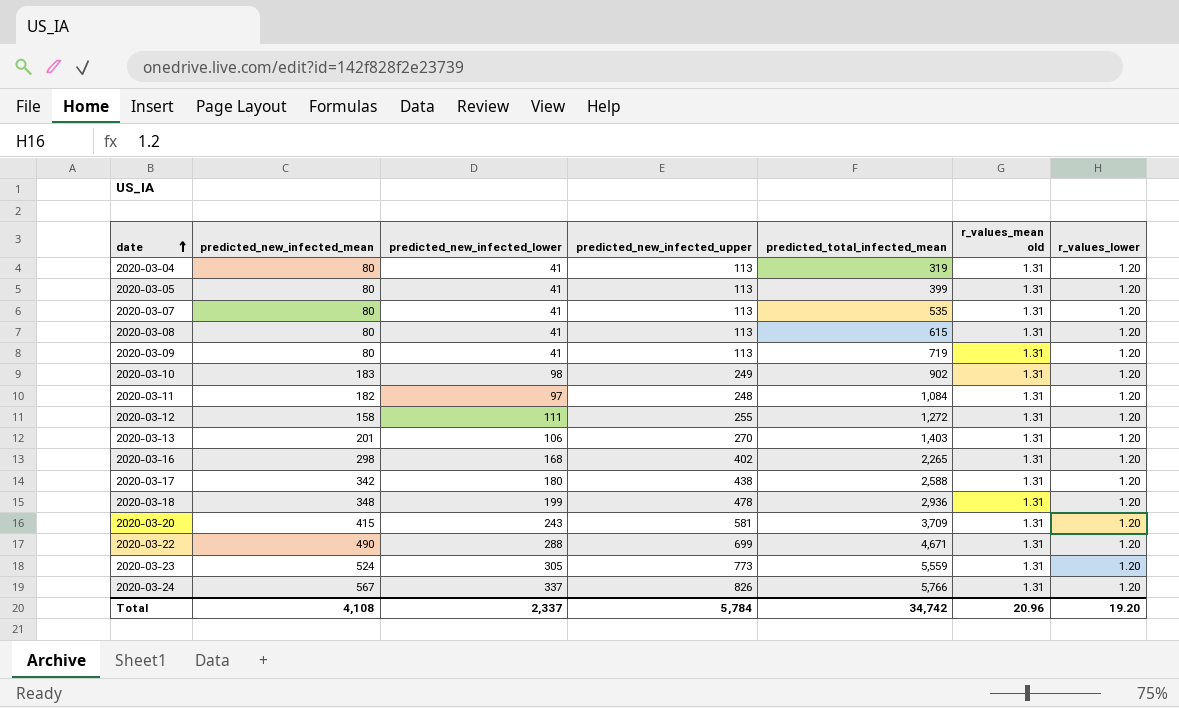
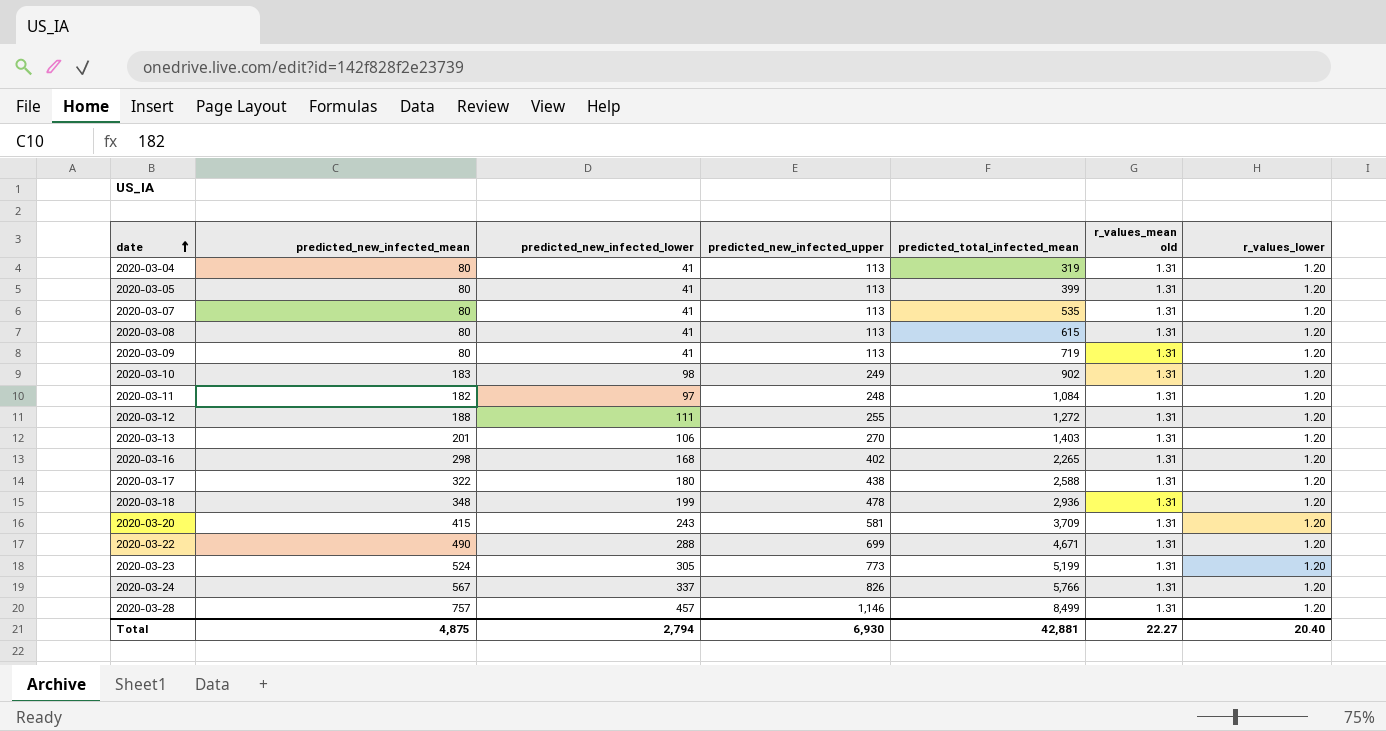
2020-03-12 | predicted_new_infected_mean: 158 -> 188
2020-03-17 | predicted_new_infected_mean: 342 -> 322
2020-03-23 | predicted_total_infected_mean: 5,559 -> 5,199
row 2020-03-28: none -> 757 | 457 | 1,146 | 8,499 | 1.31 | 1.20
Total | predicted_new_infected_mean: 4,108 -> 4,875
Total | predicted_new_infected_lower: 2,337 -> 2,794
Total | predicted_new_infected_upper: 5,784 -> 6,930
Total | predicted_total_infected_mean: 34,742 -> 42,881
Total | r_values_mean old: 20.96 -> 22.27
Total | r_values_lower: 19.20 -> 20.40

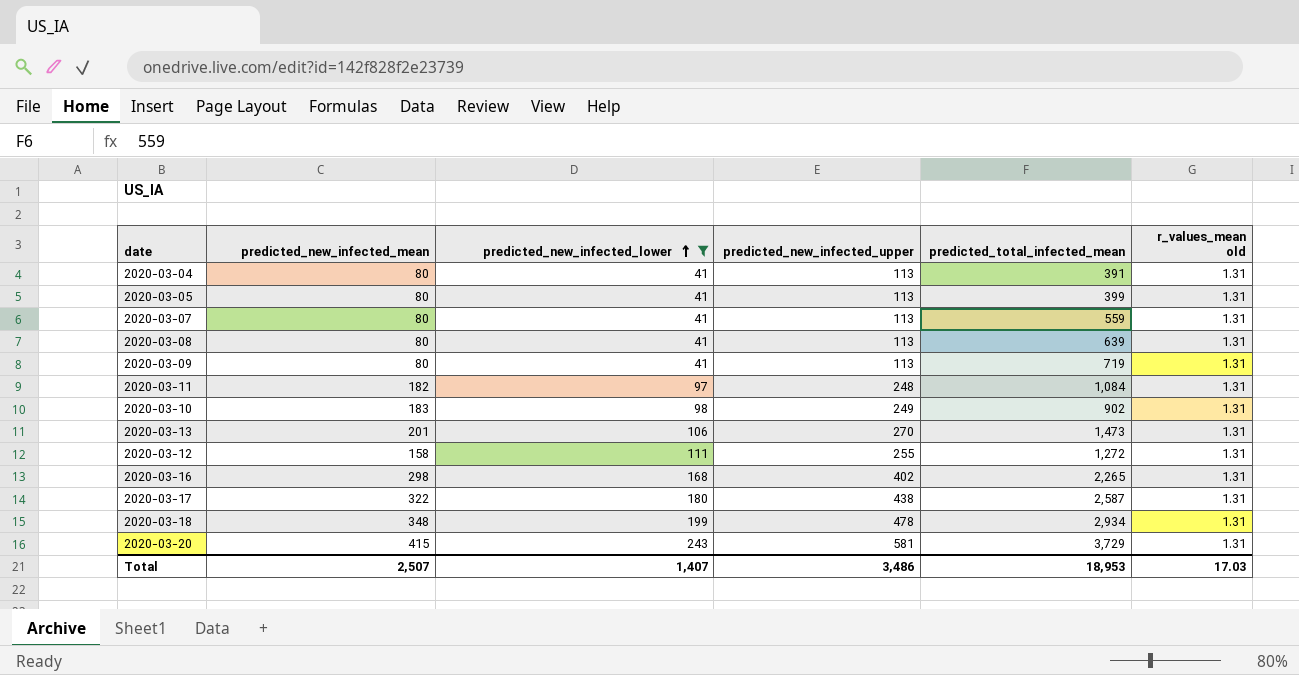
filter: none -> predicted_new_infected_lower <= 243
row order: date ascending -> predicted_new_infected_lower ascending
column r_values_lower | position: 7 -> none
2020-03-04 | predicted_total_infected_mean: 319 -> 391
2020-03-07 | predicted_total_infected_mean: 535 -> 559
2020-03-08 | predicted_total_infected_mean: 615 -> 639
2020-03-13 | predicted_total_infected_mean: 1,403 -> 1,473
2020-03-12 | predicted_new_infected_mean: 188 -> 158
2020-03-17 | predicted_total_infected_mean: 2,588 -> 2,587
2020-03-18 | predicted_total_infected_mean: 2,936 -> 2,934
2020-03-20 | predicted_total_infected_mean: 3,709 -> 3,729
Total | predicted_new_infected_mean: 4,875 -> 2,507
Total | predicted_new_infected_lower: 2,794 -> 1,407
Total | predicted_new_infected_upper: 6,930 -> 3,486
Total | predicted_total_infected_mean: 42,881 -> 18,953
Total | r_values_mean old: 22.27 -> 17.03

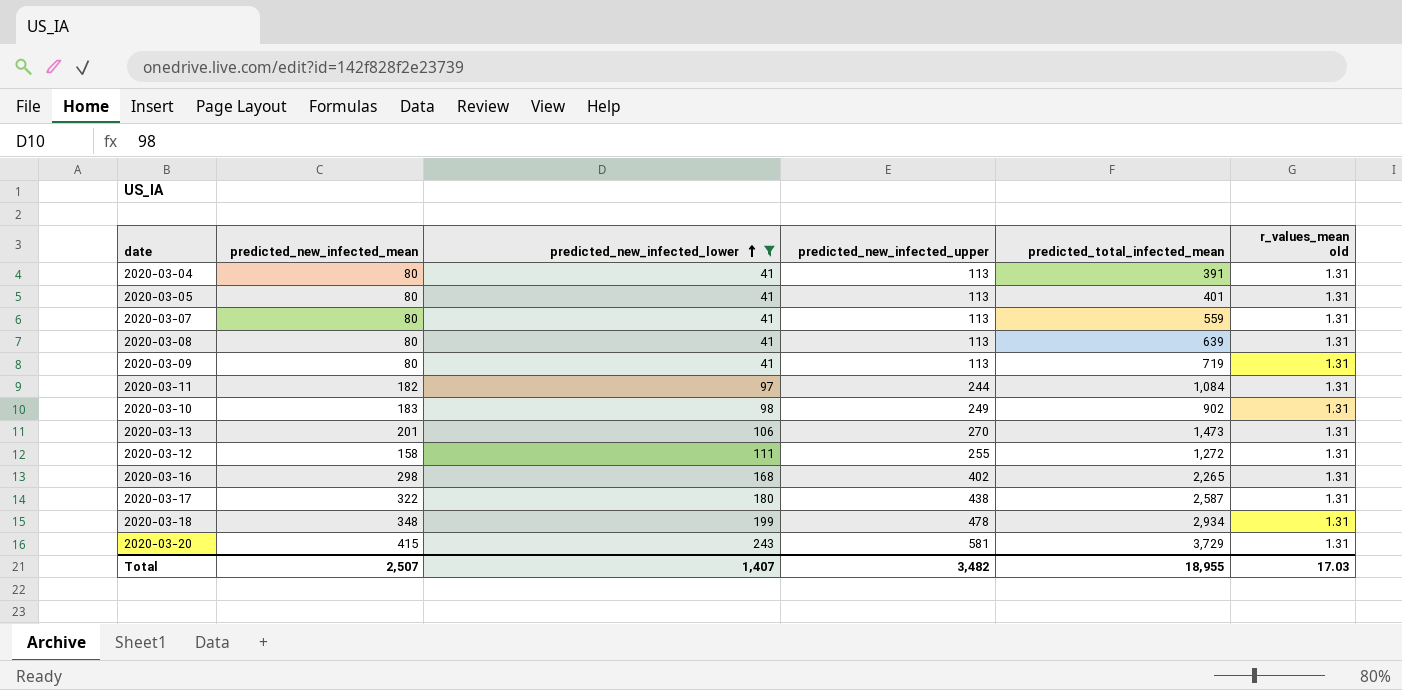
2020-03-05 | predicted_total_infected_mean: 399 -> 401
2020-03-11 | predicted_new_infected_upper: 248 -> 244
Total | predicted_new_infected_upper: 3,486 -> 3,482
Total | predicted_total_infected_mean: 18,953 -> 18,955

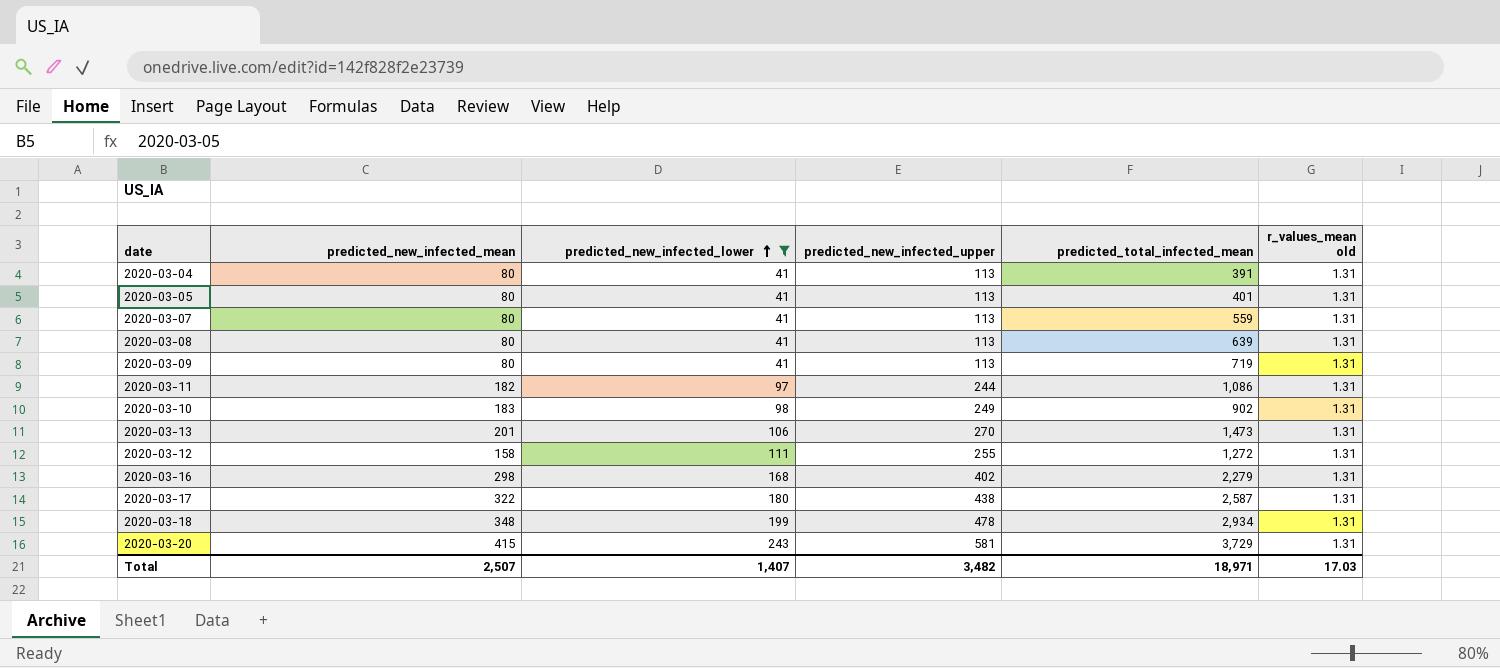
2020-03-11 | predicted_total_infected_mean: 1,084 -> 1,086
2020-03-16 | predicted_total_infected_mean: 2,265 -> 2,279
Total | predicted_total_infected_mean: 18,955 -> 18,971

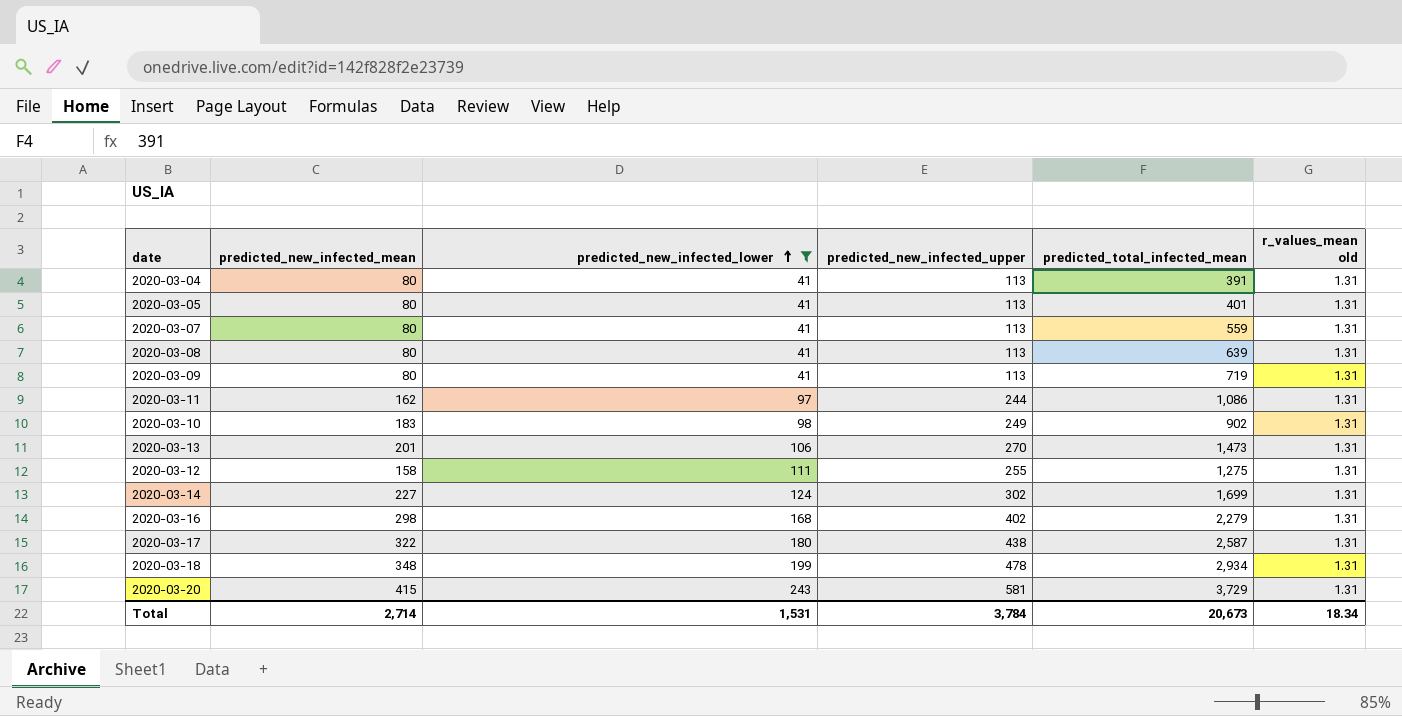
2020-03-11 | predicted_new_infected_mean: 182 -> 162
2020-03-12 | predicted_total_infected_mean: 1,272 -> 1,275
row 2020-03-14: none -> 227 | 124 | 302 | 1,699 | 1.31
Total | predicted_new_infected_mean: 2,507 -> 2,714
Total | predicted_new_infected_lower: 1,407 -> 1,531
Total | predicted_new_infected_upper: 3,482 -> 3,784
Total | predicted_total_infected_mean: 18,971 -> 20,673
Total | r_values_mean old: 17.03 -> 18.34

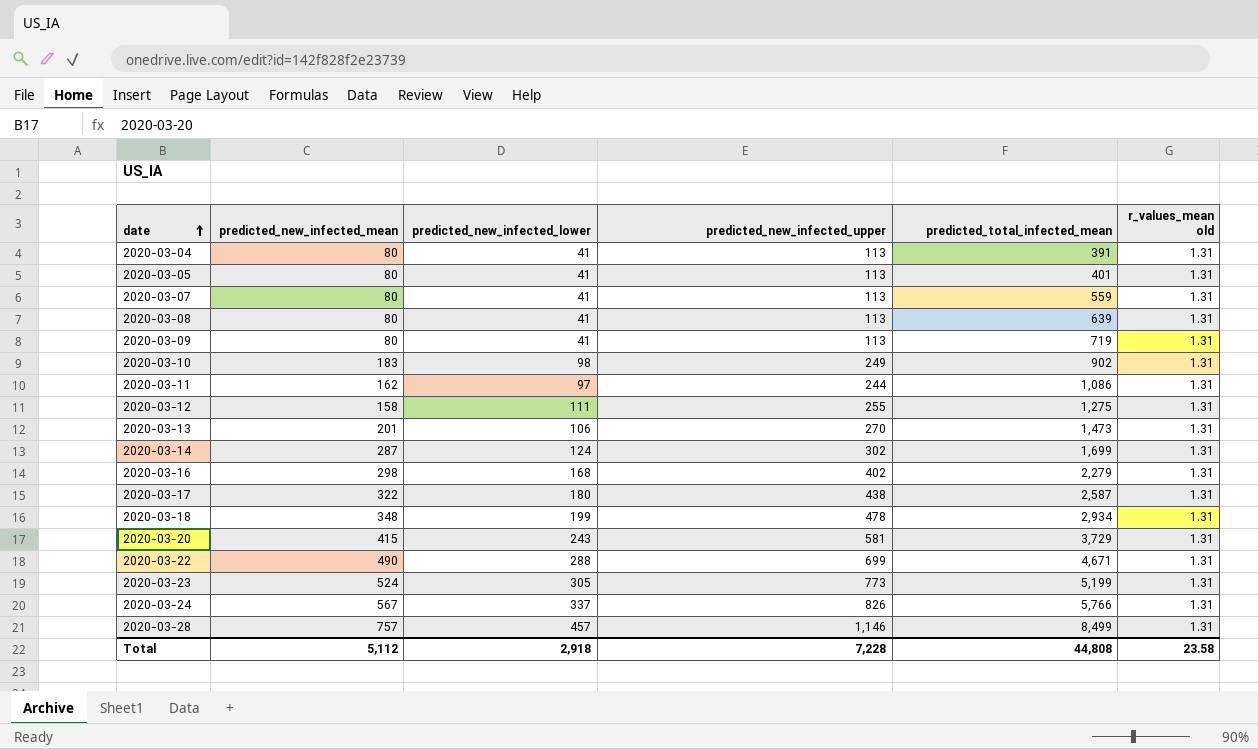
filter: predicted_new_infected_lower <= 243 -> none
row order: predicted_new_infected_lower ascending -> date ascending
2020-03-14 | predicted_new_infected_mean: 227 -> 287
Total | predicted_new_infected_mean: 2,714 -> 5,112
Total | predicted_new_infected_lower: 1,531 -> 2,918
Total | predicted_new_infected_upper: 3,784 -> 7,228
Total | predicted_total_infected_mean: 20,673 -> 44,808
Total | r_values_mean old: 18.34 -> 23.58

